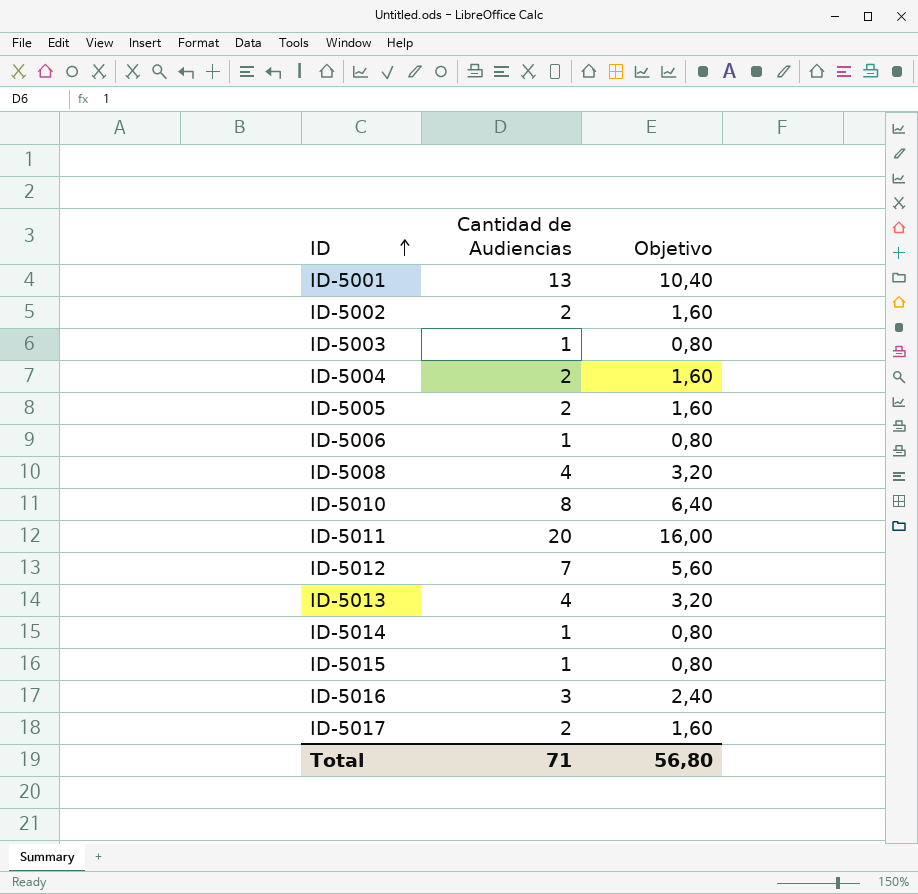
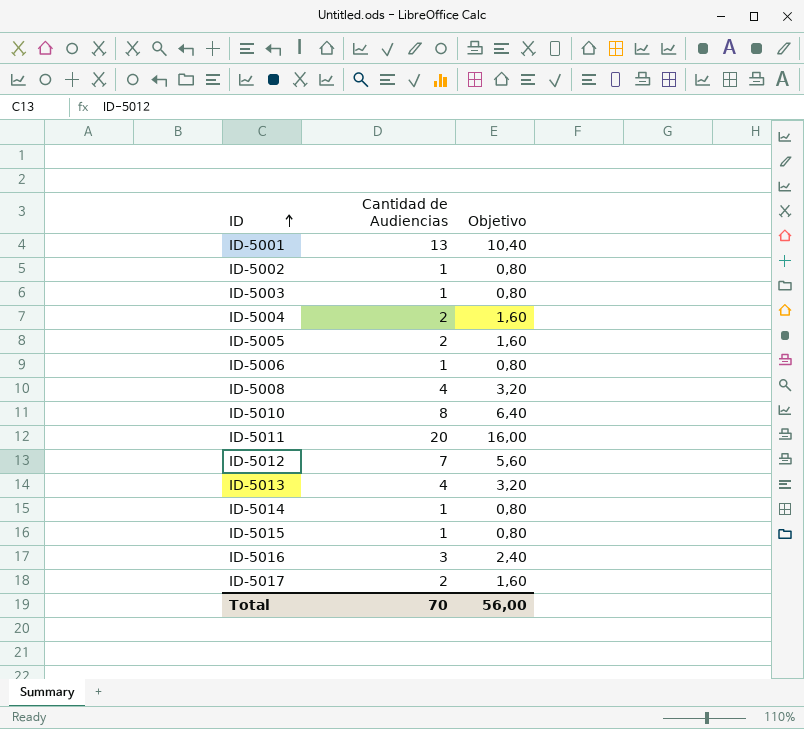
ID-5002 | Cantidad de Audiencias: 2 -> 1
ID-5002 | Objetivo: 1,60 -> 0,80
Total | Cantidad de Audiencias: 71 -> 70
Total | Objetivo: 56,80 -> 56,00

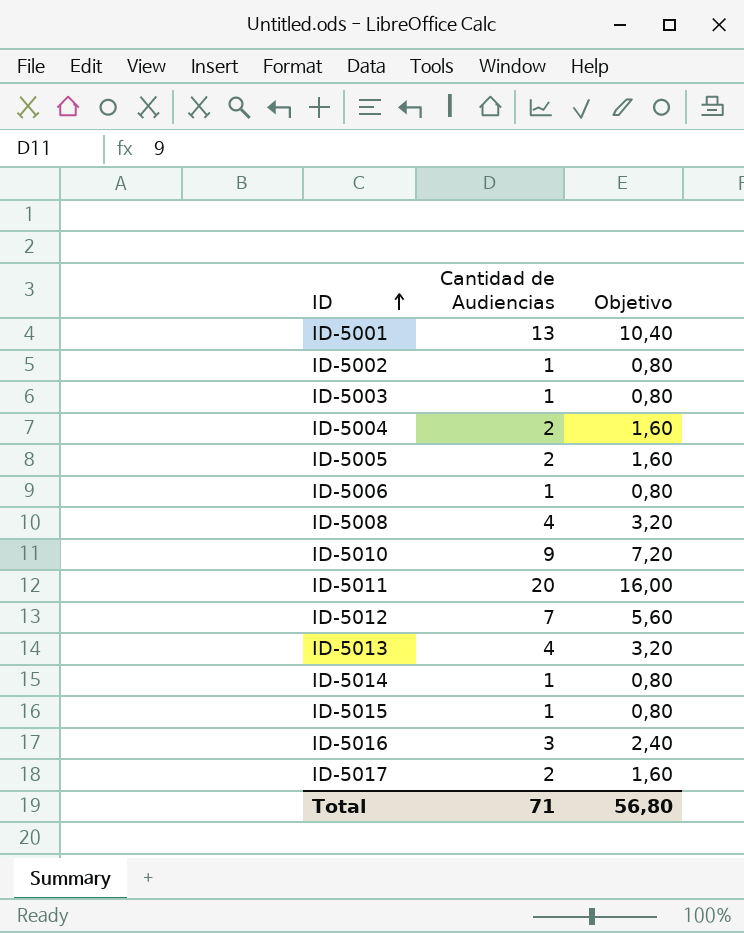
ID-5010 | Cantidad de Audiencias: 8 -> 9
ID-5010 | Objetivo: 6,40 -> 7,20
Total | Cantidad de Audiencias: 70 -> 71
Total | Objetivo: 56,00 -> 56,80

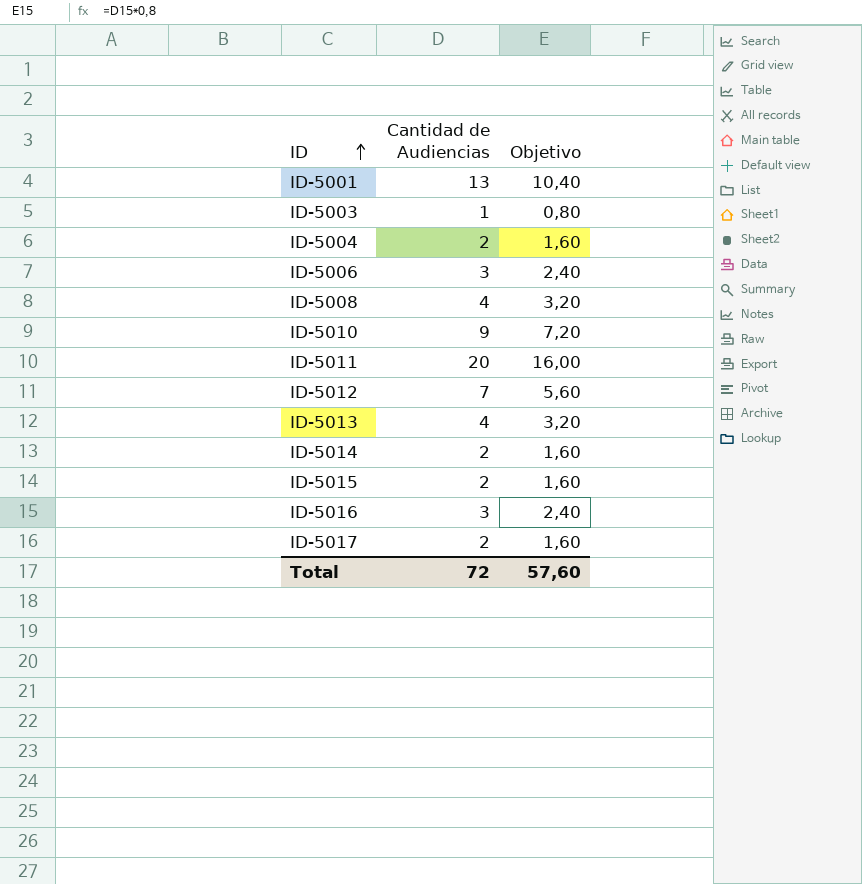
row ID-5002: 1 | 0,80 -> none
row ID-5005: 2 | 1,60 -> none
ID-5006 | Cantidad de Audiencias: 1 -> 3
ID-5006 | Objetivo: 0,80 -> 2,40
ID-5014 | Cantidad de Audiencias: 1 -> 2
ID-5014 | Objetivo: 0,80 -> 1,60
ID-5015 | Cantidad de Audiencias: 1 -> 2
ID-5015 | Objetivo: 0,80 -> 1,60
Total | Cantidad de Audiencias: 71 -> 72
Total | Objetivo: 56,80 -> 57,60

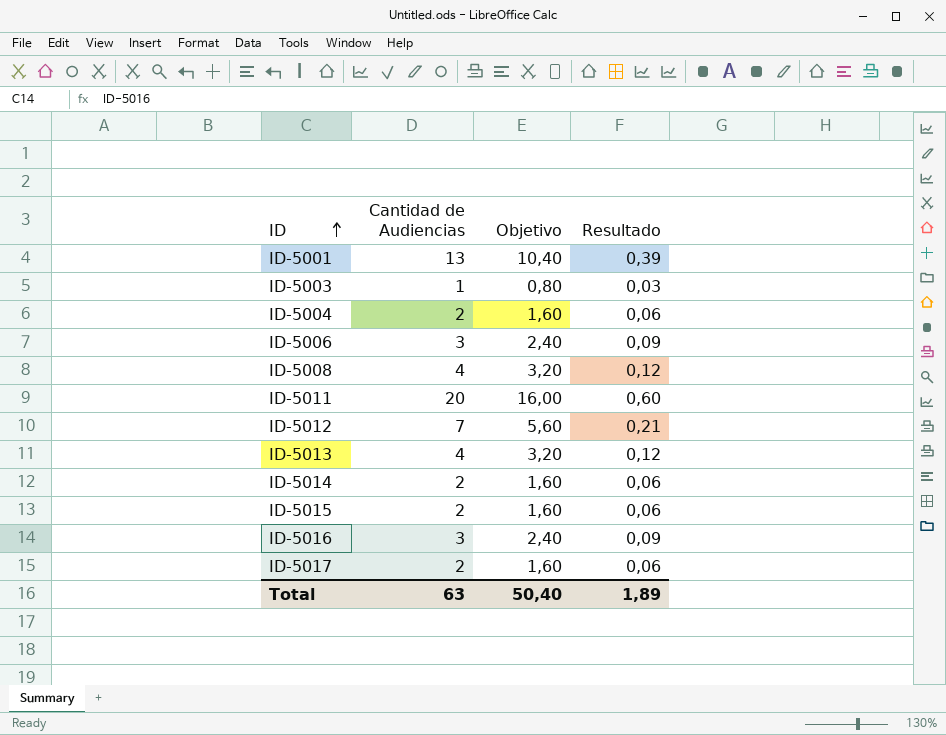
column Resultado | formula: none -> [Cantidad de Audiencias] * 0,03
row ID-5010: 9 | 7,20 -> none
Total | Cantidad de Audiencias: 72 -> 63
Total | Objetivo: 57,60 -> 50,40

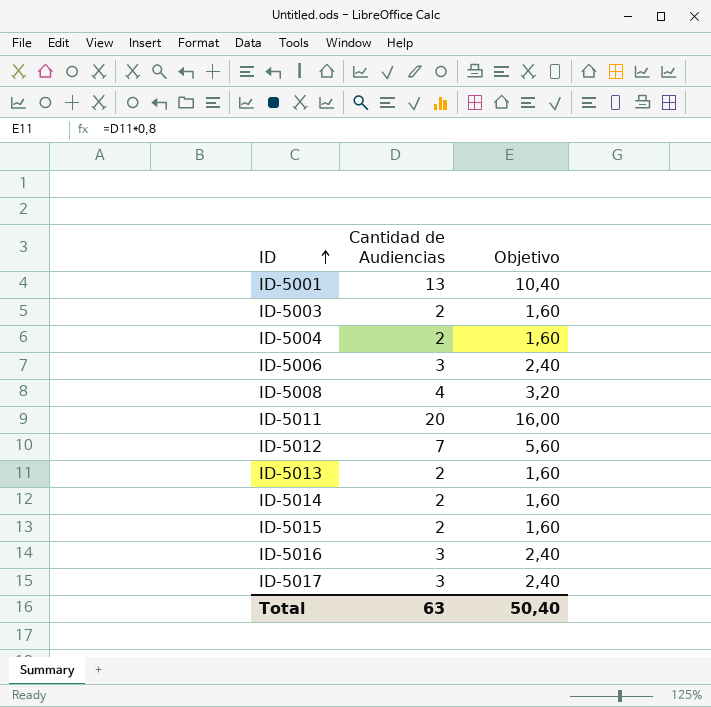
column Resultado | formula: [Cantidad de Audiencias] * 0,03 -> none
ID-5003 | Cantidad de Audiencias: 1 -> 2
ID-5003 | Objetivo: 0,80 -> 1,60
ID-5013 | Cantidad de Audiencias: 4 -> 2
ID-5013 | Objetivo: 3,20 -> 1,60
ID-5017 | Cantidad de Audiencias: 2 -> 3
ID-5017 | Objetivo: 1,60 -> 2,40

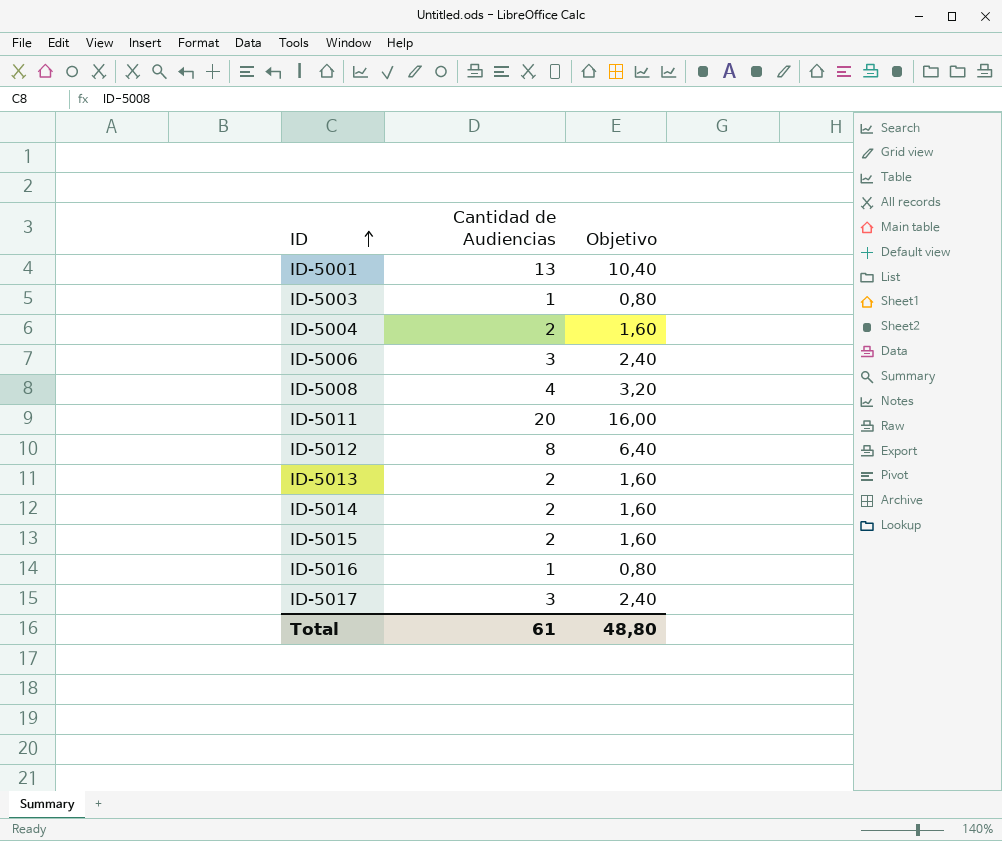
ID-5003 | Cantidad de Audiencias: 2 -> 1
ID-5003 | Objetivo: 1,60 -> 0,80
ID-5012 | Cantidad de Audiencias: 7 -> 8
ID-5012 | Objetivo: 5,60 -> 6,40
ID-5016 | Cantidad de Audiencias: 3 -> 1
ID-5016 | Objetivo: 2,40 -> 0,80
Total | Cantidad de Audiencias: 63 -> 61
Total | Objetivo: 50,40 -> 48,80

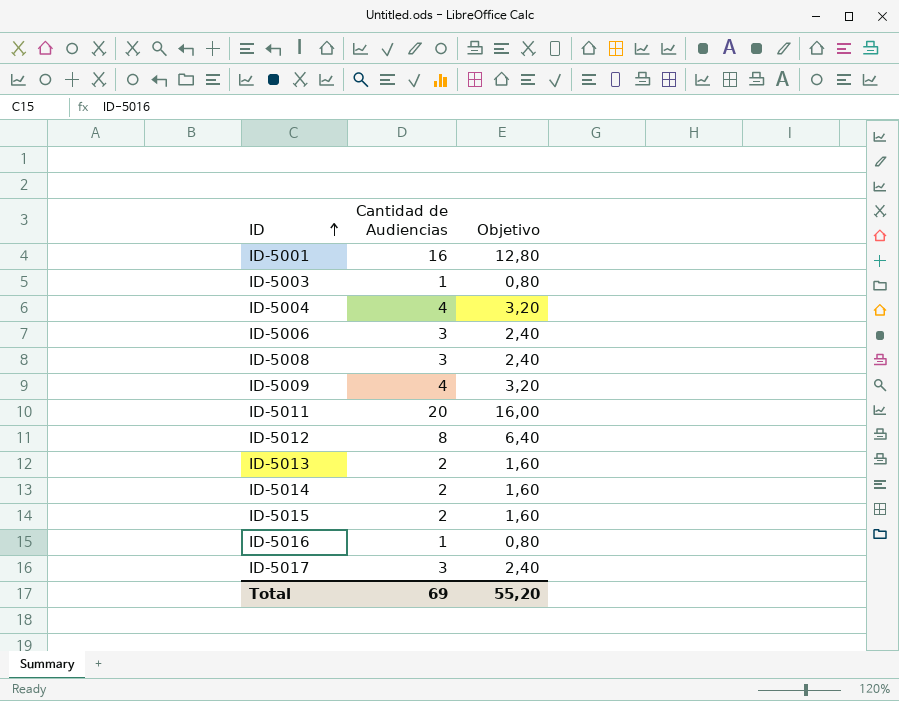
ID-5001 | Cantidad de Audiencias: 13 -> 16
ID-5001 | Objetivo: 10,40 -> 12,80
ID-5004 | Cantidad de Audiencias: 2 -> 4
ID-5004 | Objetivo: 1,60 -> 3,20
ID-5008 | Cantidad de Audiencias: 4 -> 3
ID-5008 | Objetivo: 3,20 -> 2,40
row ID-5009: none -> 4 | 3,20
Total | Cantidad de Audiencias: 61 -> 69
Total | Objetivo: 48,80 -> 55,20

